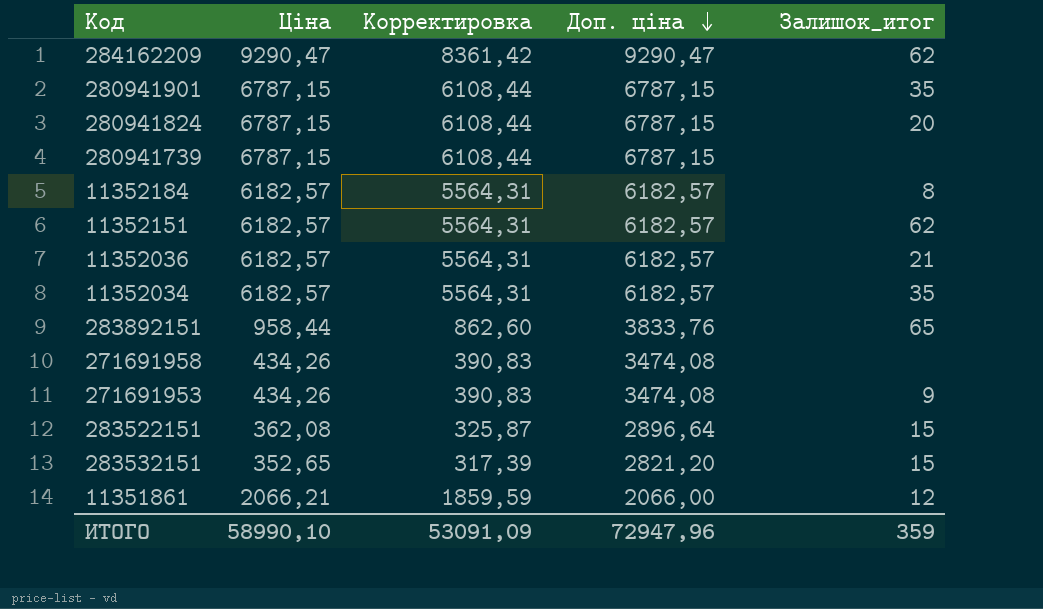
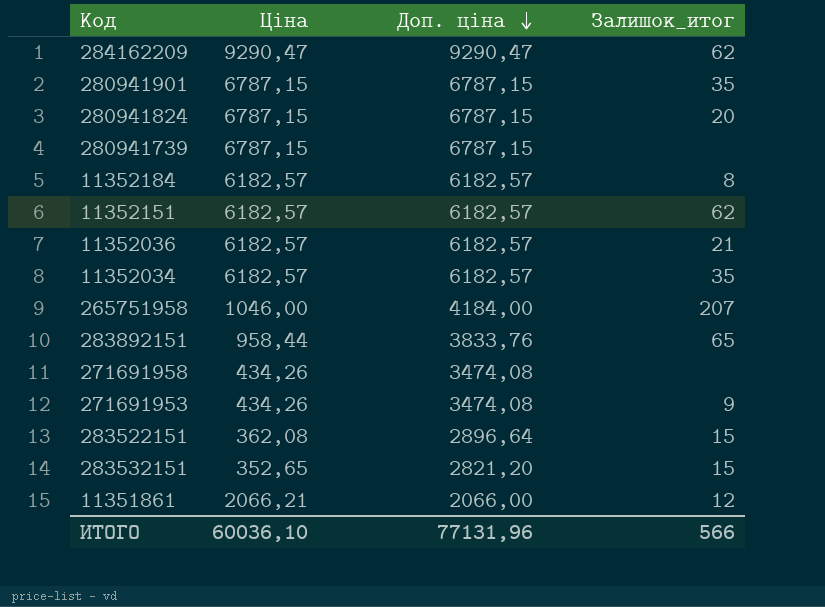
column Корректировка | formula: [Ціна] * 0,9 -> none
row 265751958: none -> 1046,00 | 4184,00 | 207
ИТОГО | Ціна: 58990,10 -> 60036,10
ИТОГО | Доп. ціна: 72947,96 -> 77131,96
ИТОГО | Залишок_итог: 359 -> 566

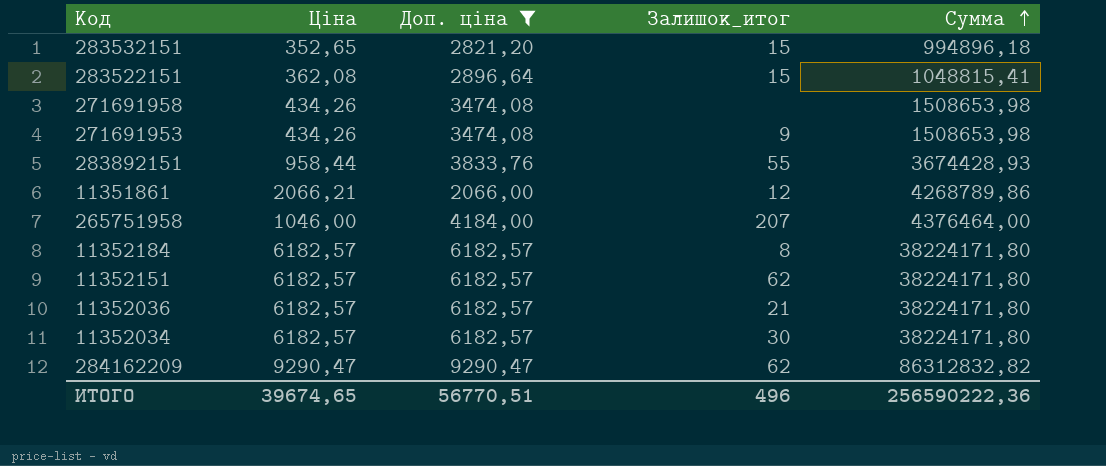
filter: none -> Доп. ціна != 6787,15
row order: Доп. ціна descending -> Сумма ascending
column Сумма | formula: none -> [Ціна] * [Доп. ціна]
283892151 | Залишок_итог: 65 -> 55
11352034 | Залишок_итог: 35 -> 30
ИТОГО | Ціна: 60036,10 -> 39674,65
ИТОГО | Доп. ціна: 77131,96 -> 56770,51
ИТОГО | Залишок_итог: 566 -> 496

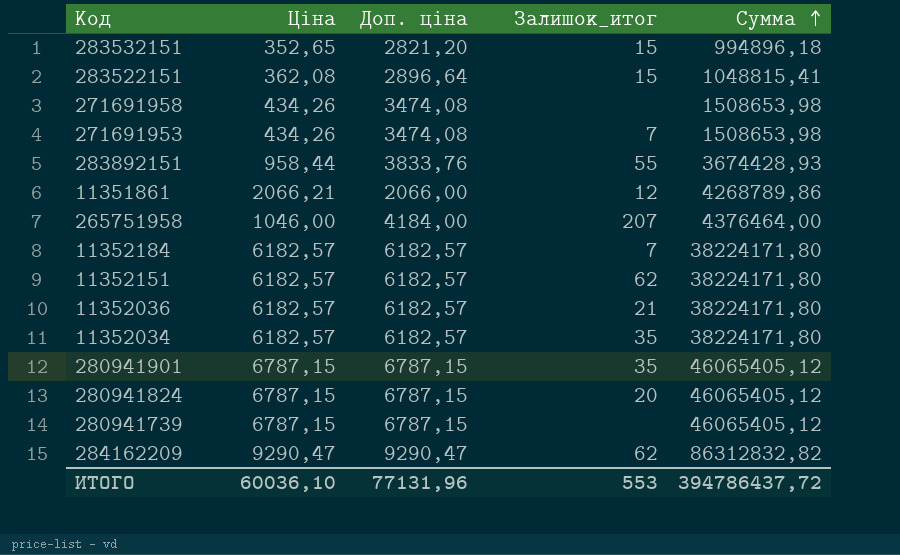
filter: Доп. ціна != 6787,15 -> none
271691953 | Залишок_итог: 9 -> 7
11352184 | Залишок_итог: 8 -> 7
11352034 | Залишок_итог: 30 -> 35
ИТОГО | Ціна: 39674,65 -> 60036,10
ИТОГО | Доп. ціна: 56770,51 -> 77131,96
ИТОГО | Залишок_итог: 496 -> 553
ИТОГО | Сумма: 256590222,36 -> 394786437,72

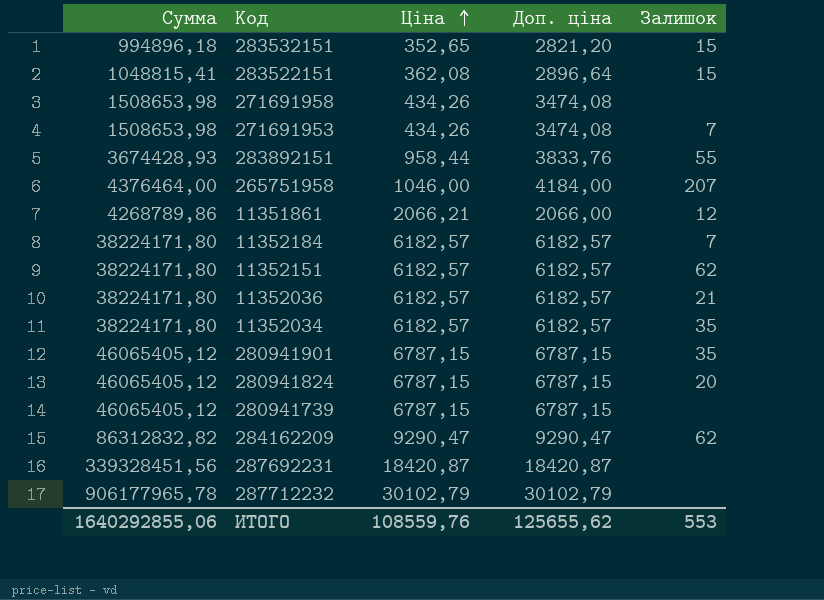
row order: Сумма ascending -> Ціна ascending
column Сумма | position: 5 -> 1
column name: Залишок_итог -> Залишок
row 287692231: none -> 339328451,56 | 18420,87 | 18420,87 | none
row 287712232: none -> 906177965,78 | 30102,79 | 30102,79 | none
ИТОГО | Сумма: 394786437,72 -> 1640292855,06
ИТОГО | Ціна: 60036,10 -> 108559,76
ИТОГО | Доп. ціна: 77131,96 -> 125655,62

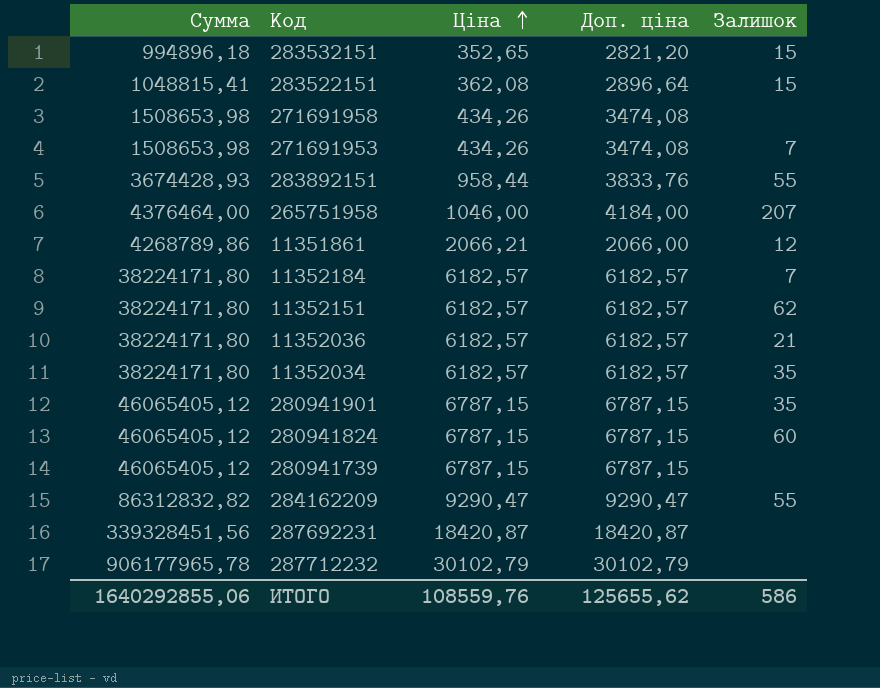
280941824 | Залишок: 20 -> 60
284162209 | Залишок: 62 -> 55
ИТОГО | Залишок: 553 -> 586

